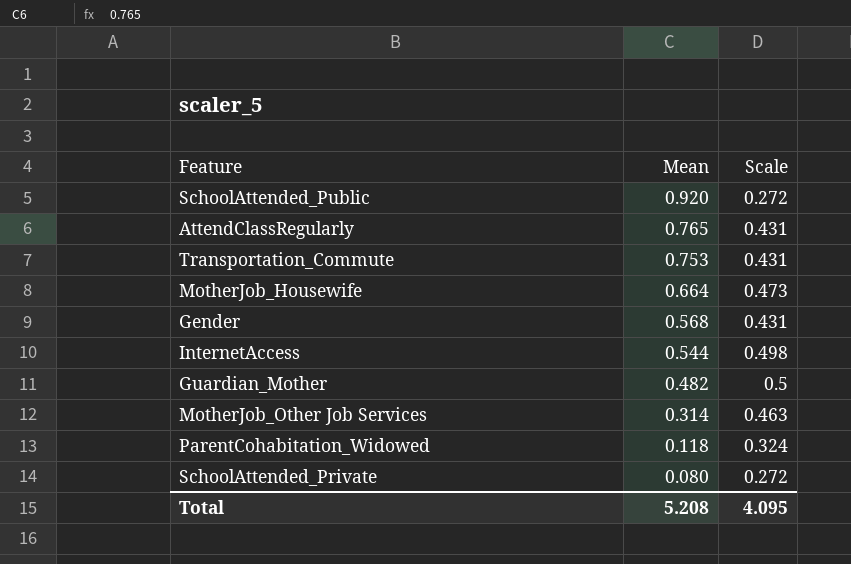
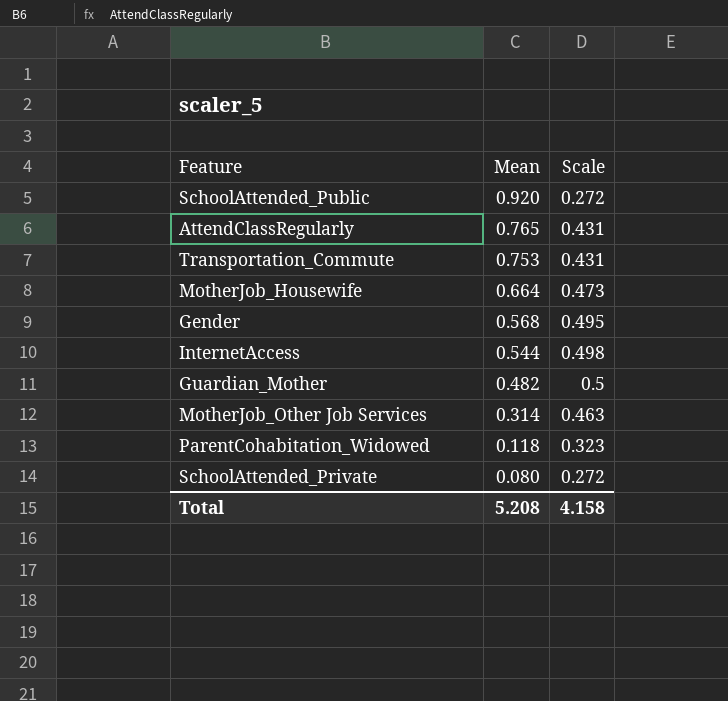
Gender | Scale: 0.431 -> 0.495
ParentCohabitation_Widowed | Scale: 0.324 -> 0.323
Total | Scale: 4.095 -> 4.158

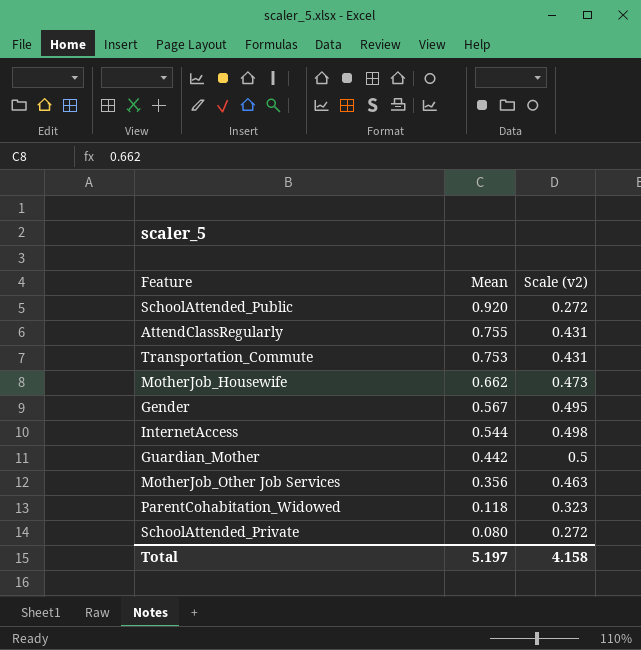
column name: Scale -> Scale (v2)
AttendClassRegularly | Mean: 0.765 -> 0.755
MotherJob_Housewife | Mean: 0.664 -> 0.662
Gender | Mean: 0.568 -> 0.567
Guardian_Mother | Mean: 0.482 -> 0.442
MotherJob_Other Job Services | Mean: 0.314 -> 0.356
Total | Mean: 5.208 -> 5.197

